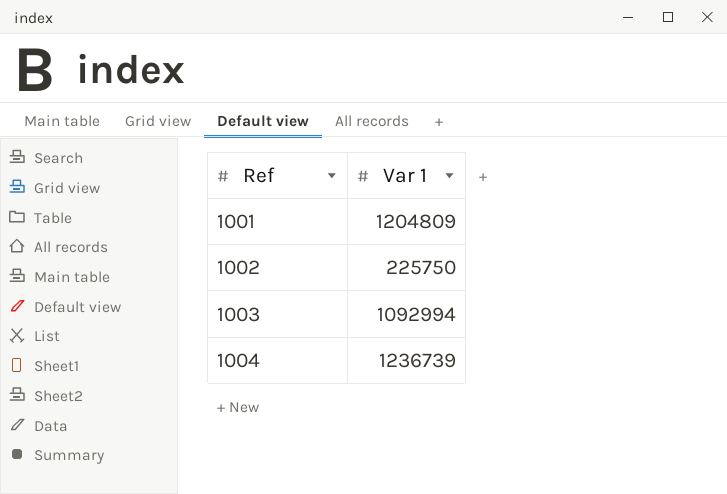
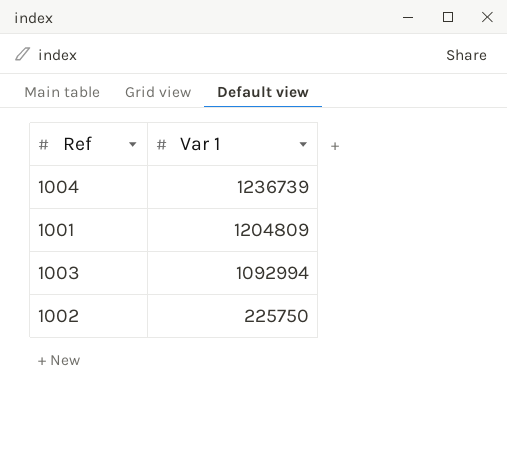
row order: Ref ascending -> Var 1 descending

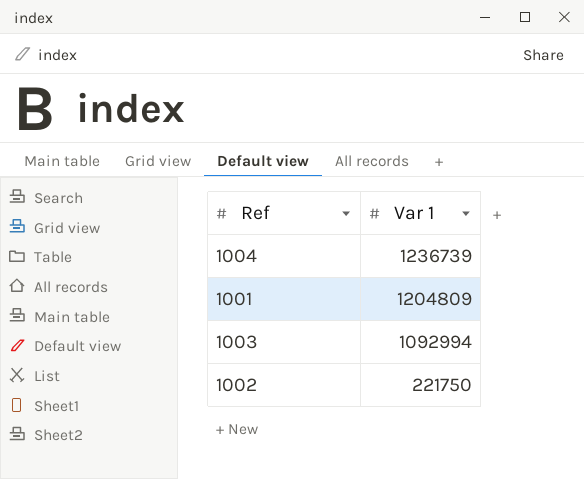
1002 | Var 1: 225750 -> 221750

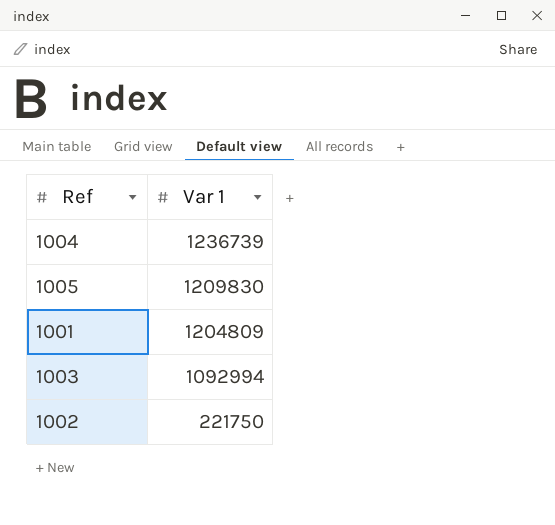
row 1005: none -> 1209830

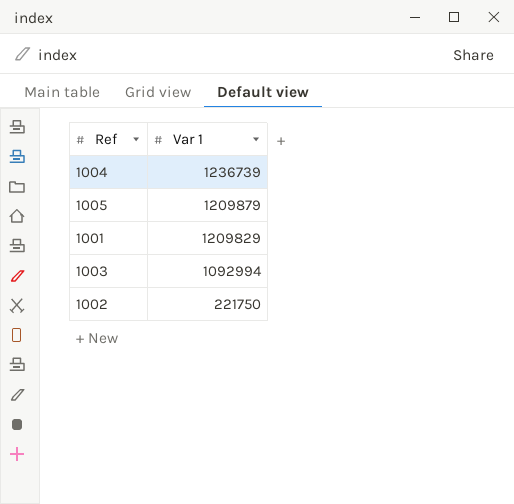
1005 | Var 1: 1209830 -> 1209879
1001 | Var 1: 1204809 -> 1209829

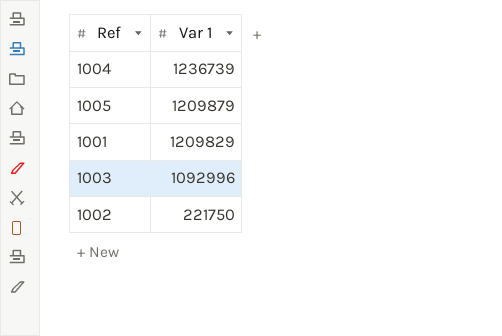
1003 | Var 1: 1092994 -> 1092996

